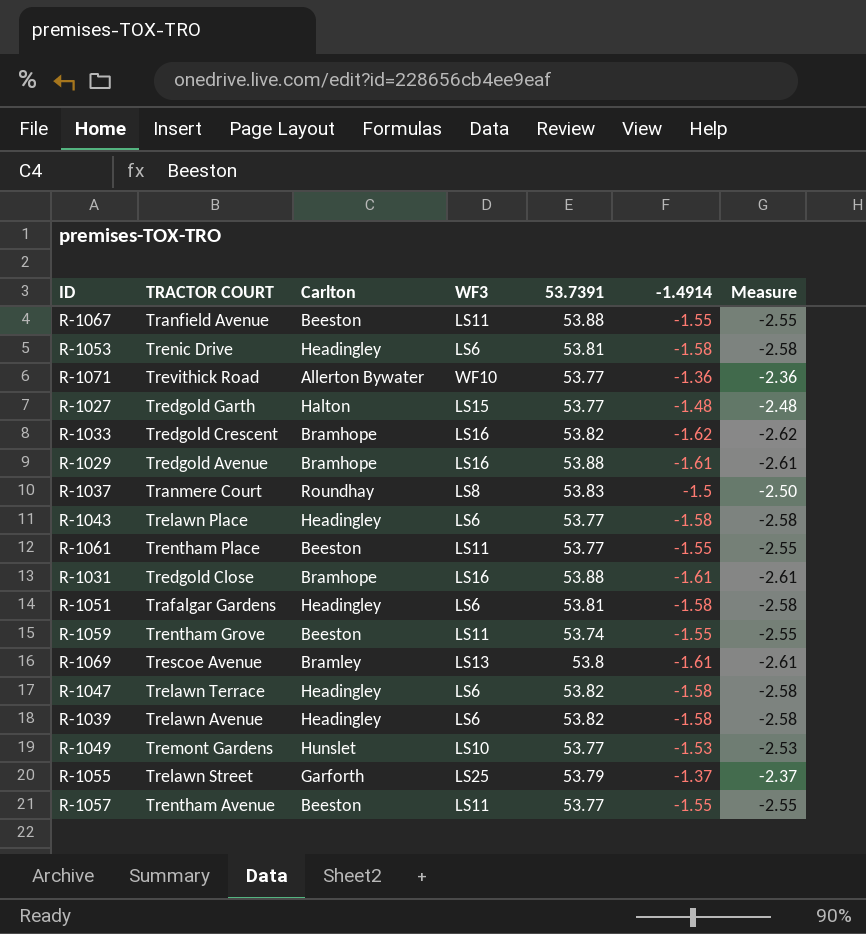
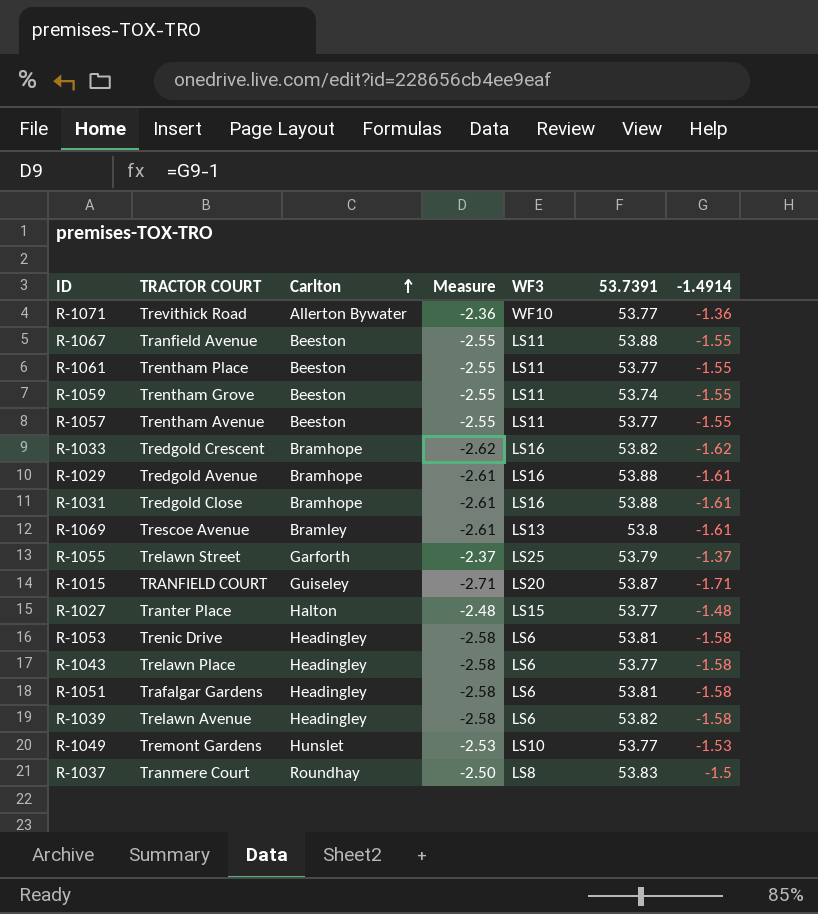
row order: none -> Carlton ascending
column Measure | position: 7 -> 4
row R-1047: Trelawn Terrace | Headingley | LS6 | 53.82 | -1.58 | -2.58 -> none
row R-1015: none -> TRANFIELD COURT | Guiseley | -2.71 | LS20 | 53.87 | -1.71
R-1027 | TRACTOR COURT: Tredgold Garth -> Tranter Place

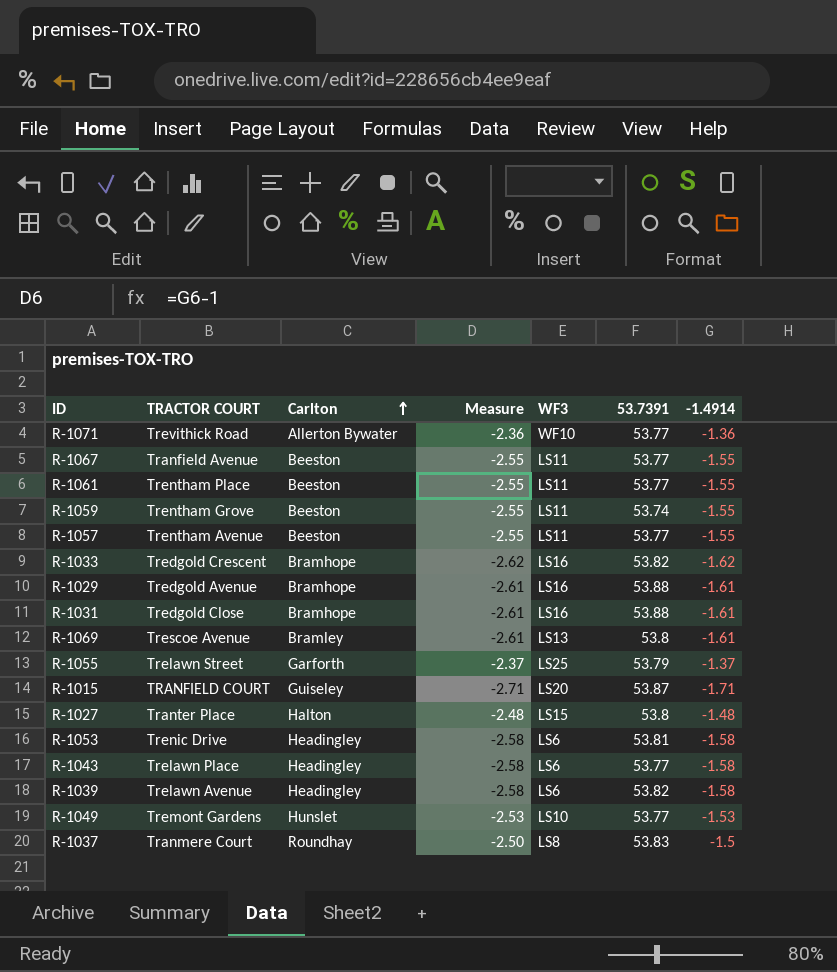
row R-1051: Trafalgar Gardens | Headingley | -2.58 | LS6 | 53.81 | -1.58 -> none
R-1067 | 53.7391: 53.88 -> 53.77
R-1027 | 53.7391: 53.77 -> 53.8

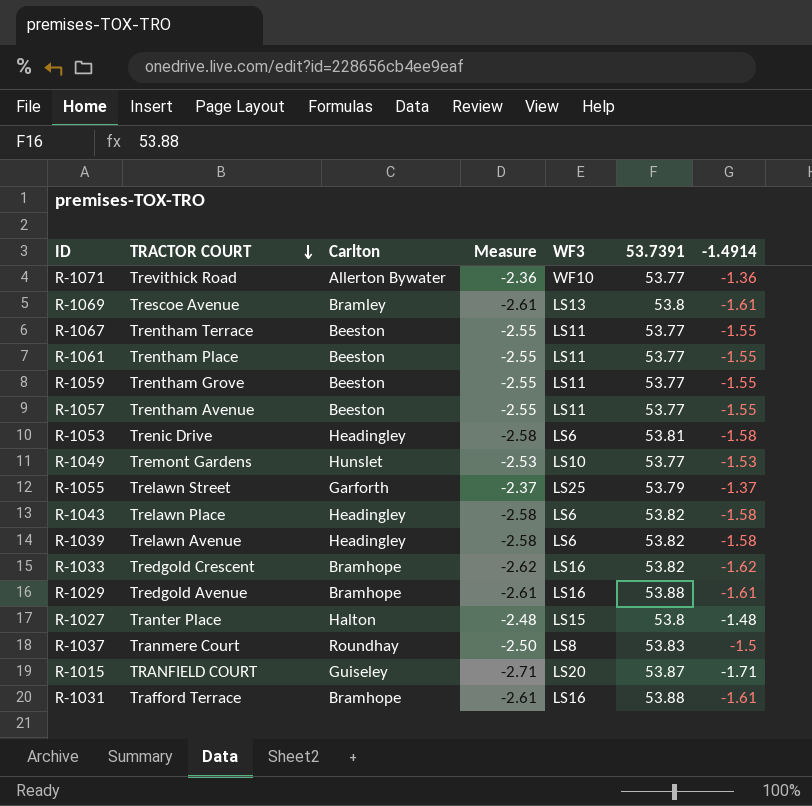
row order: Carlton ascending -> TRACTOR COURT descending
R-1067 | TRACTOR COURT: Tranfield Avenue -> Trentham Terrace
R-1059 | 53.7391: 53.74 -> 53.77
R-1043 | 53.7391: 53.77 -> 53.82
R-1031 | TRACTOR COURT: Tredgold Close -> Trafford Terrace

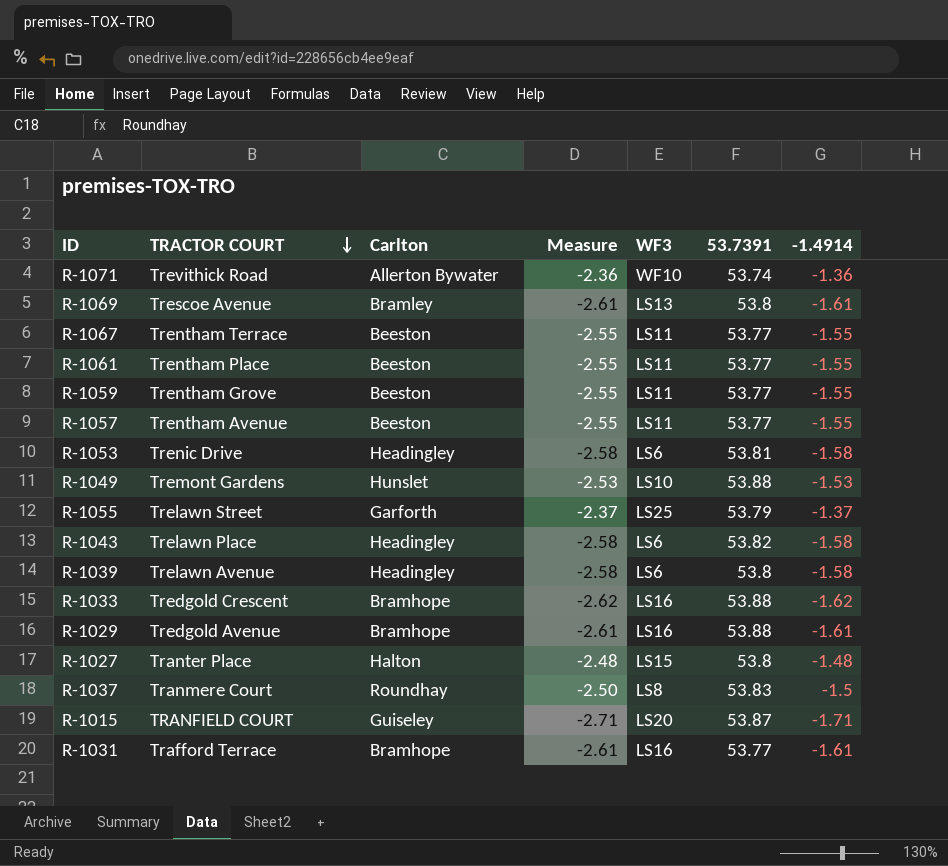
R-1071 | 53.7391: 53.77 -> 53.74
R-1049 | 53.7391: 53.77 -> 53.88
R-1039 | 53.7391: 53.82 -> 53.8
R-1033 | 53.7391: 53.82 -> 53.88
R-1031 | 53.7391: 53.88 -> 53.77

